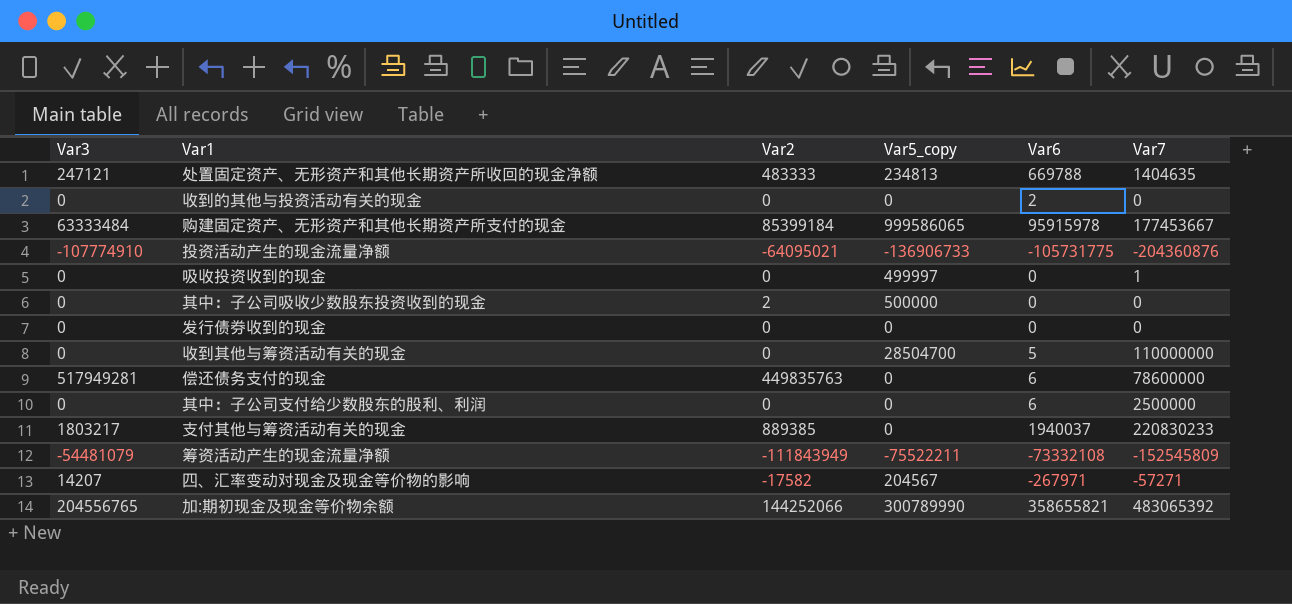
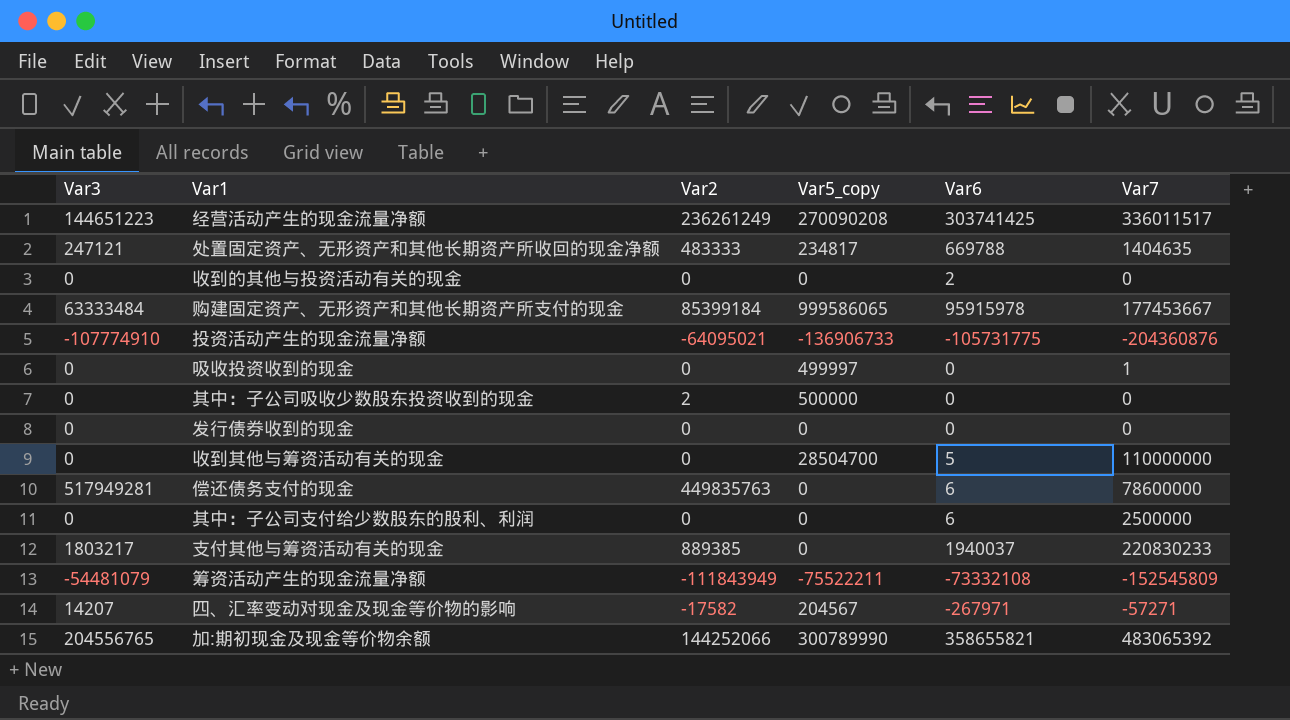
row 经营活动产生的现金流量净额: none -> 144651223 | 236261249 | 270090208 | 303741425 | 336011517
处置固定资产、无形资产和其他长期资产所收回的现金净额 | Var5_copy: 234813 -> 234817

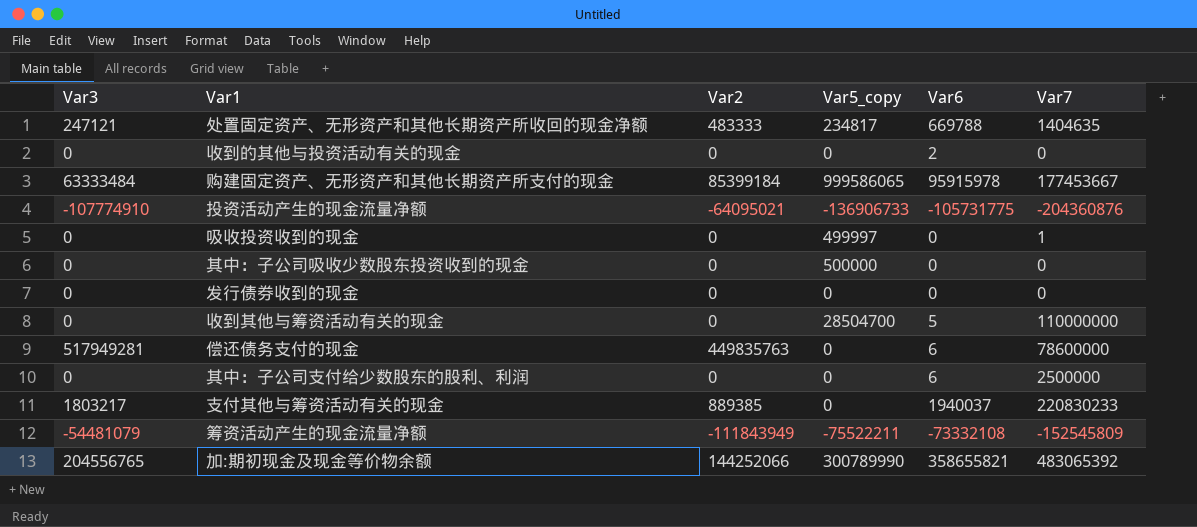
row 经营活动产生的现金流量净额: 144651223 | 236261249 | 270090208 | 303741425 | 336011517 -> none
row 四、汇率变动对现金及现金等价物的影响: 14207 | -17582 | 204567 | -267971 | -57271 -> none
其中：子公司吸收少数股东投资收到的现金 | Var2: 2 -> 0

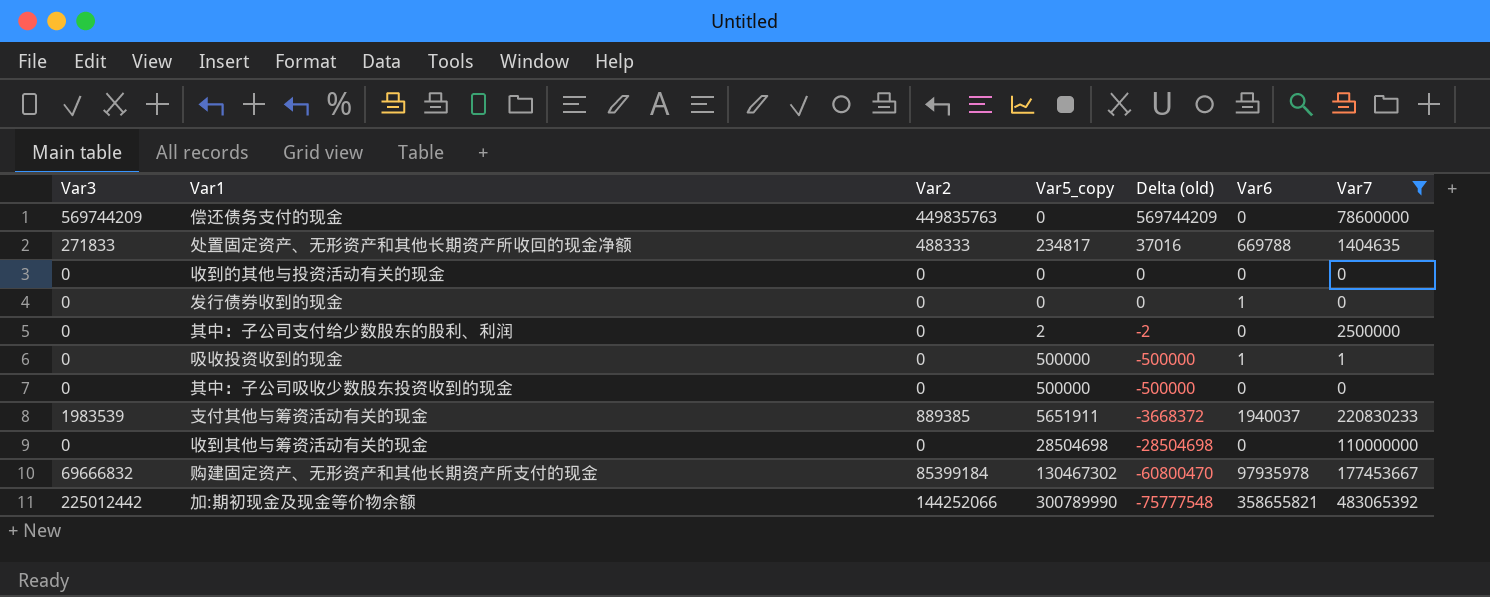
filter: none -> Var7 >= 0
row order: none -> Delta (old) descending
column Delta (old) | formula: none -> [Var3] - [Var5_copy]
偿还债务支付的现金 | Var3: 517949281 -> 569744209
偿还债务支付的现金 | Var6: 6 -> 0
处置固定资产、无形资产和其他长期资产所收回的现金净额 | Var3: 247121 -> 271833
处置固定资产、无形资产和其他长期资产所收回的现金净额 | Var2: 483333 -> 488333
收到的其他与投资活动有关的现金 | Var6: 2 -> 0
发行债券收到的现金 | Var6: 0 -> 1
其中：子公司支付给少数股东的股利、利润 | Var5_copy: 0 -> 2
其中：子公司支付给少数股东的股利、利润 | Var6: 6 -> 0
吸收投资收到的现金 | Var5_copy: 499997 -> 500000
吸收投资收到的现金 | Var6: 0 -> 1
支付其他与筹资活动有关的现金 | Var3: 1803217 -> 1983539
支付其他与筹资活动有关的现金 | Var5_copy: 0 -> 5651911
收到其他与筹资活动有关的现金 | Var5_copy: 28504700 -> 28504698
收到其他与筹资活动有关的现金 | Var6: 5 -> 0
购建固定资产、无形资产和其他长期资产所支付的现金 | Var3: 63333484 -> 69666832
购建固定资产、无形资产和其他长期资产所支付的现金 | Var5_copy: 999586065 -> 130467302
购建固定资产、无形资产和其他长期资产所支付的现金 | Var6: 95915978 -> 97935978
加:期初现金及现金等价物余额 | Var3: 204556765 -> 225012442

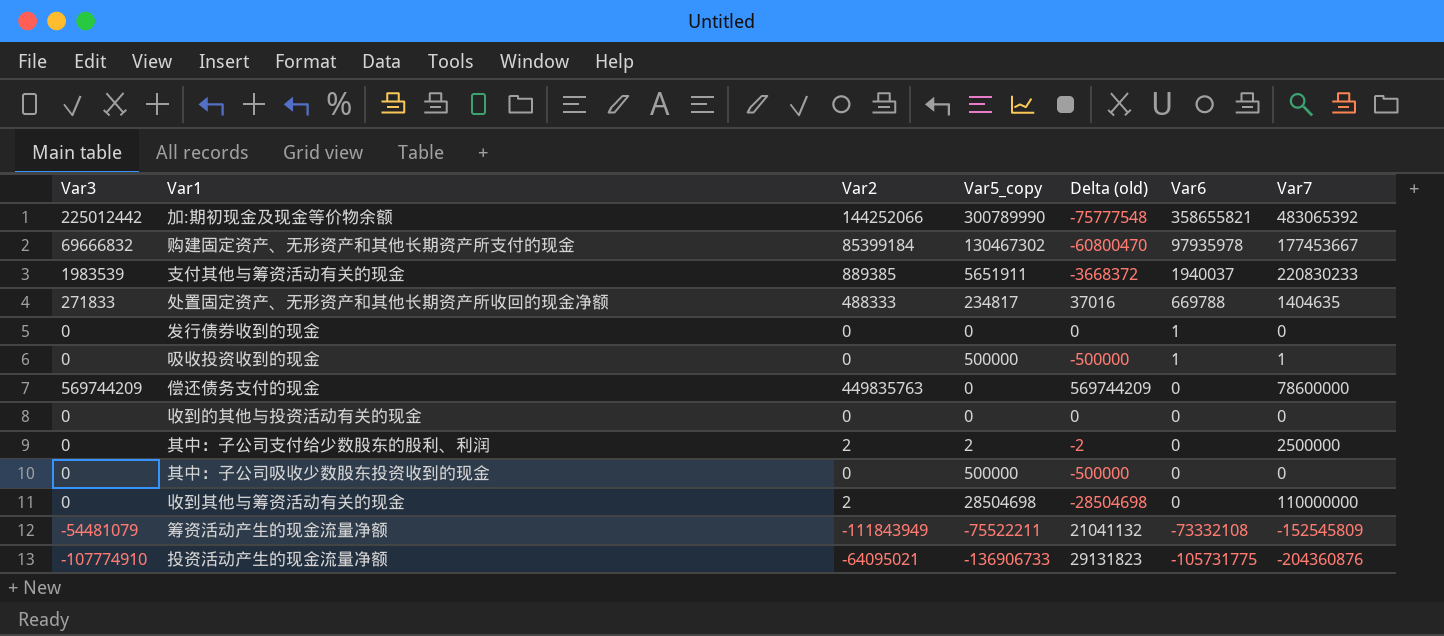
filter: Var7 >= 0 -> none
row order: Delta (old) descending -> Var6 descending
其中：子公司支付给少数股东的股利、利润 | Var2: 0 -> 2
收到其他与筹资活动有关的现金 | Var2: 0 -> 2

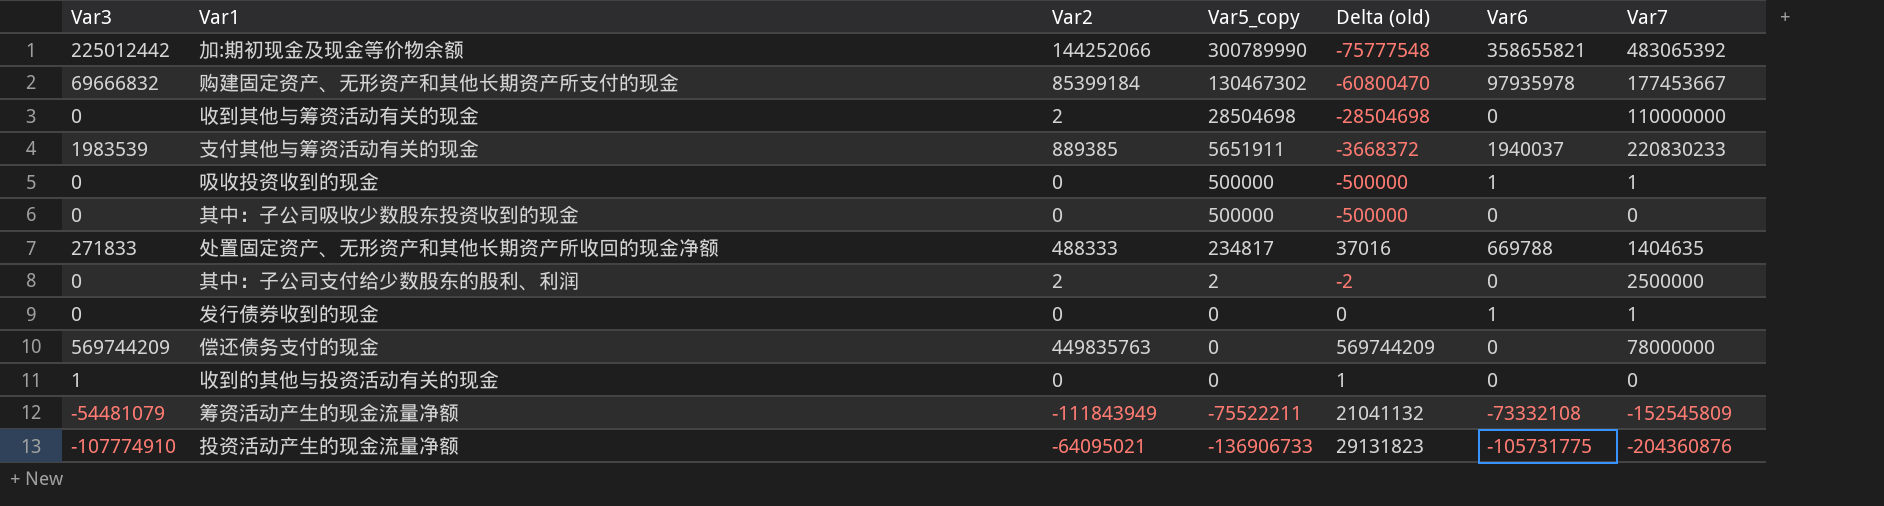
row order: Var6 descending -> Var5_copy descending
发行债券收到的现金 | Var7: 0 -> 1
偿还债务支付的现金 | Var7: 78600000 -> 78000000
收到的其他与投资活动有关的现金 | Var3: 0 -> 1
收到的其他与投资活动有关的现金 | Delta (old): 0 -> 1

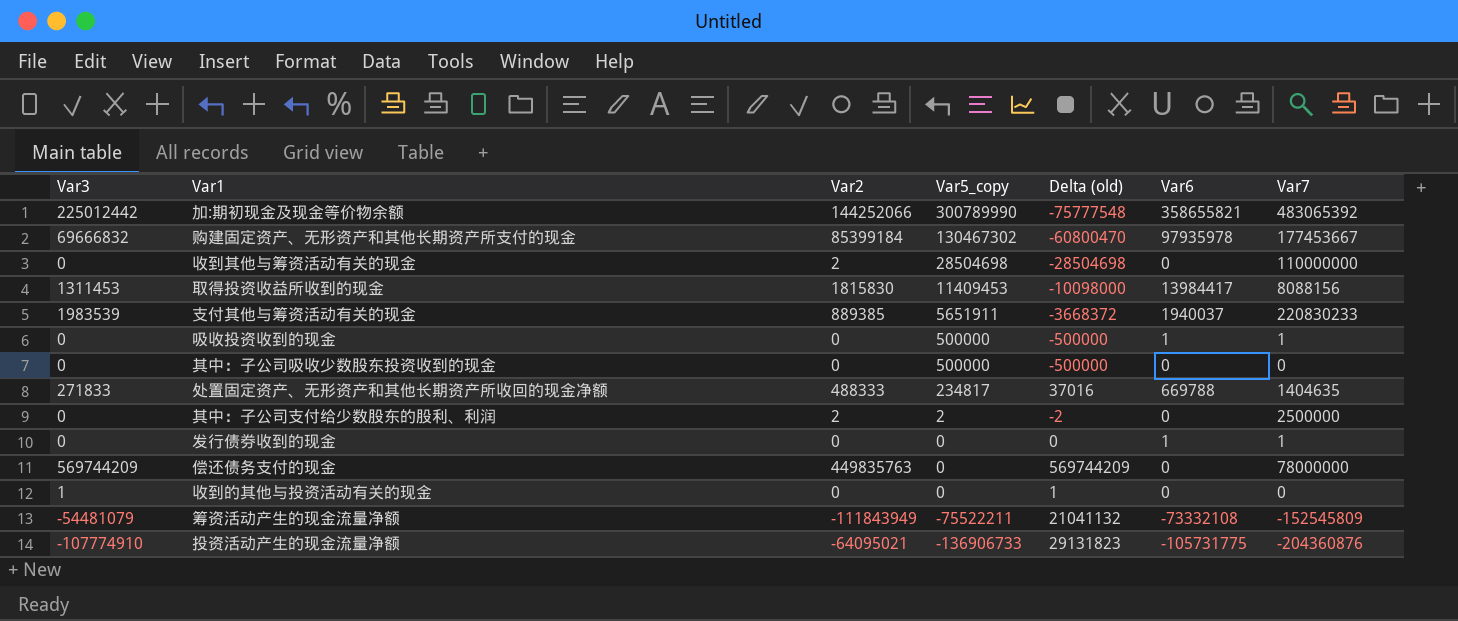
row 取得投资收益所收到的现金: none -> 1311453 | 1815830 | 11409453 | -10098000 | 13984417 | 8088156

